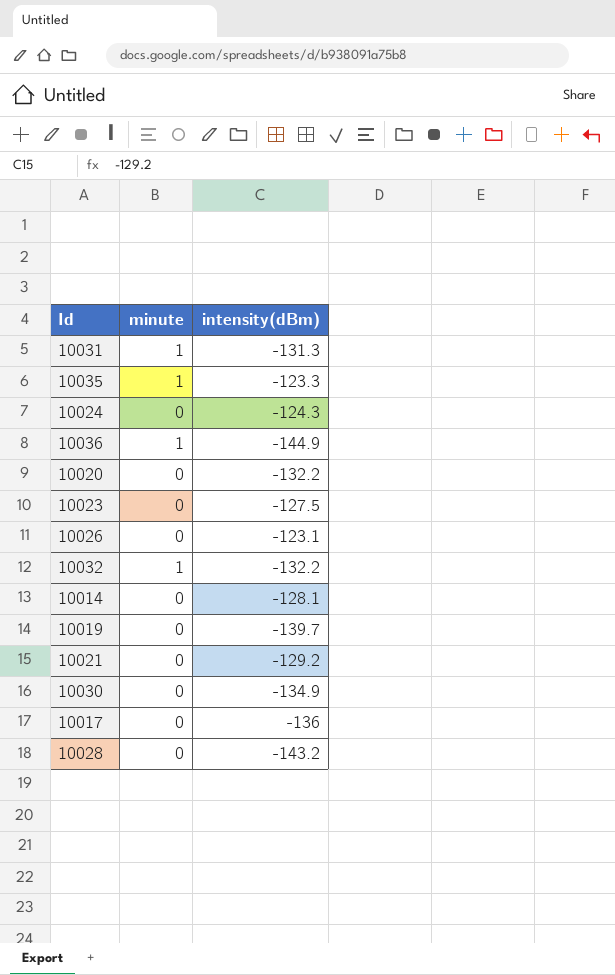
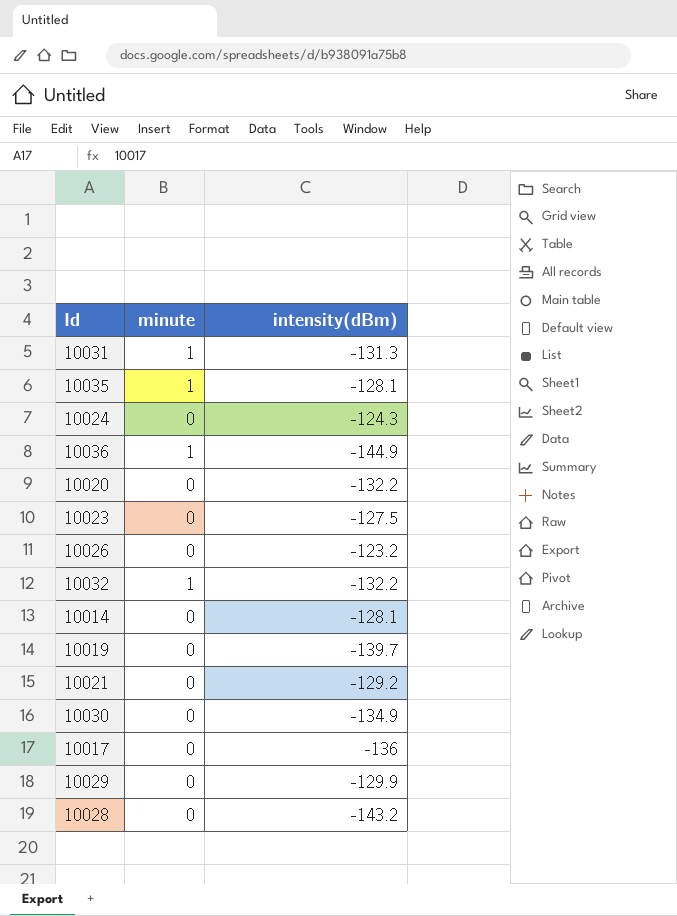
10035 | intensity(dBm): -123.3 -> -128.1
10026 | intensity(dBm): -123.1 -> -123.2
row 10029: none -> 0 | -129.9

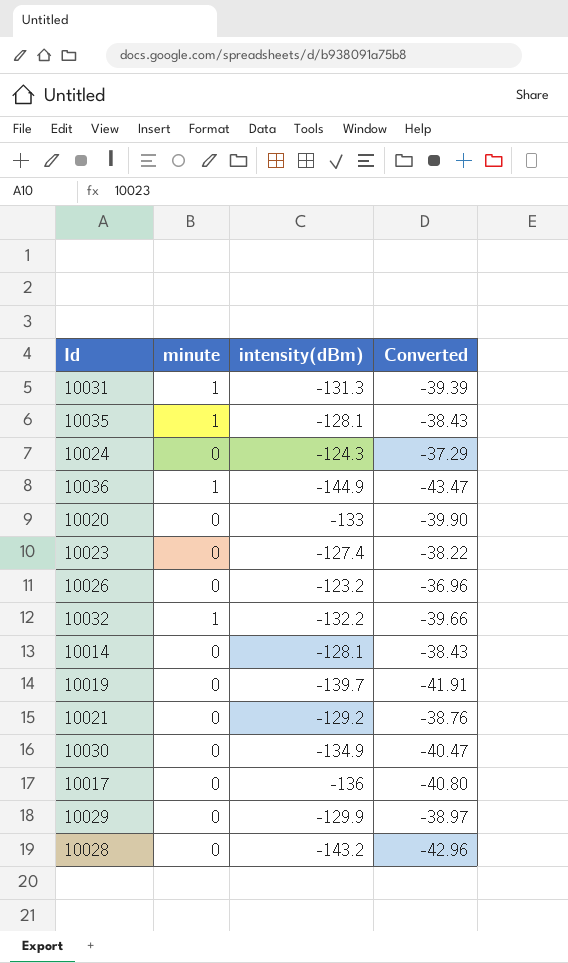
column Converted | formula: none -> [intensity(dBm)] * 0.3
10020 | intensity(dBm): -132.2 -> -133
10023 | intensity(dBm): -127.5 -> -127.4

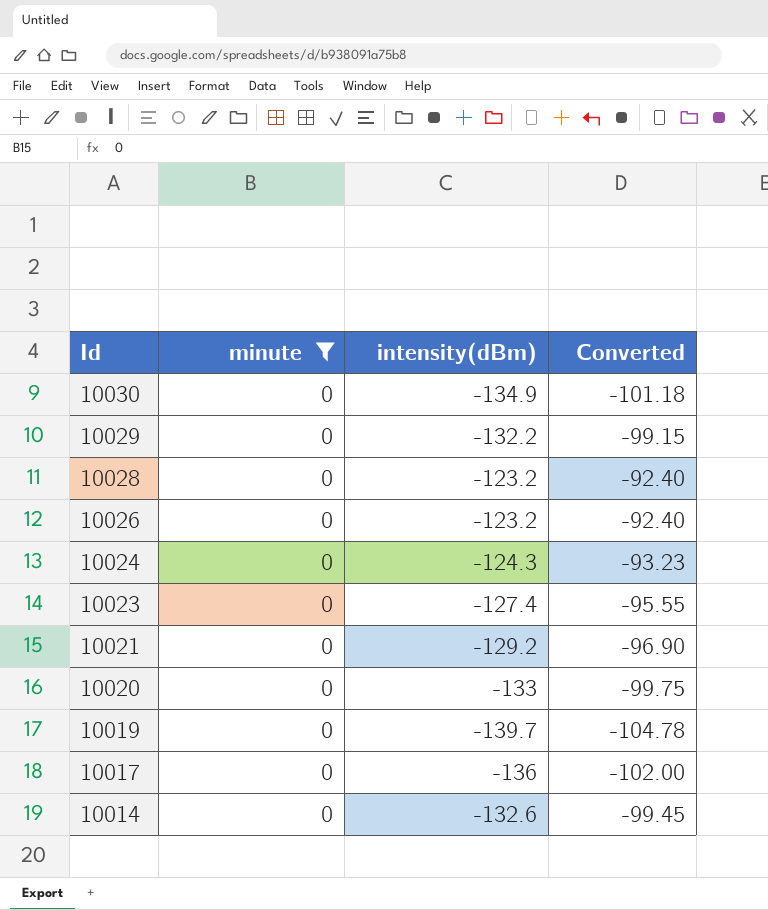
filter: none -> minute = 0
row order: none -> Id descending
column Converted | formula: [intensity(dBm)] * 0.3 -> [intensity(dBm)] * 0.75
10029 | intensity(dBm): -129.9 -> -132.2
10028 | intensity(dBm): -143.2 -> -123.2
10014 | intensity(dBm): -128.1 -> -132.6

